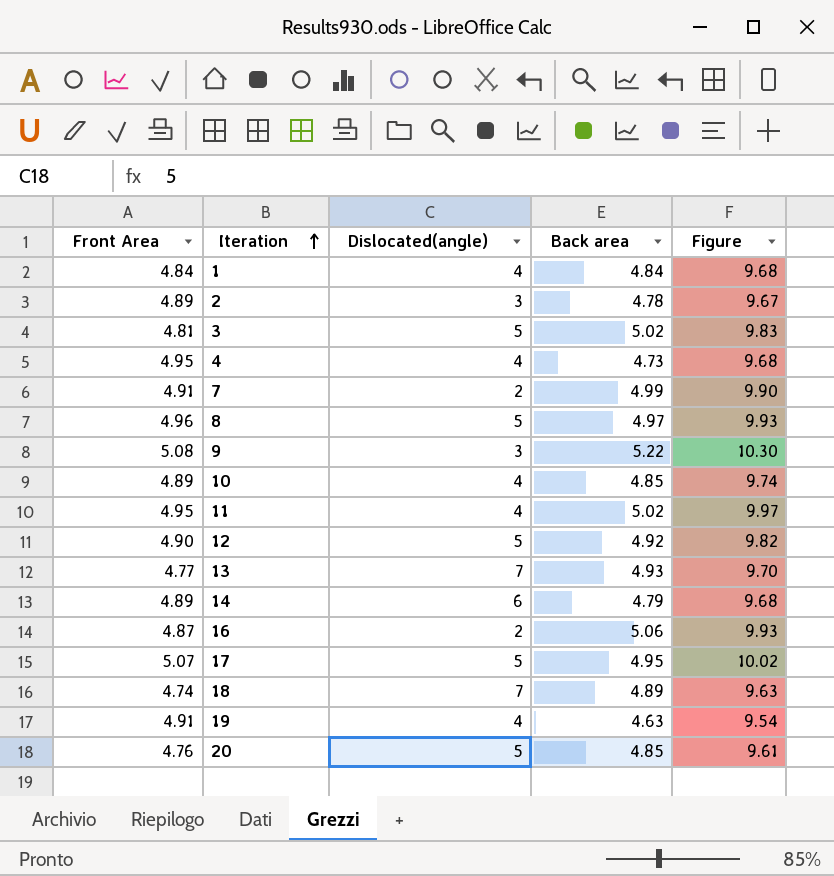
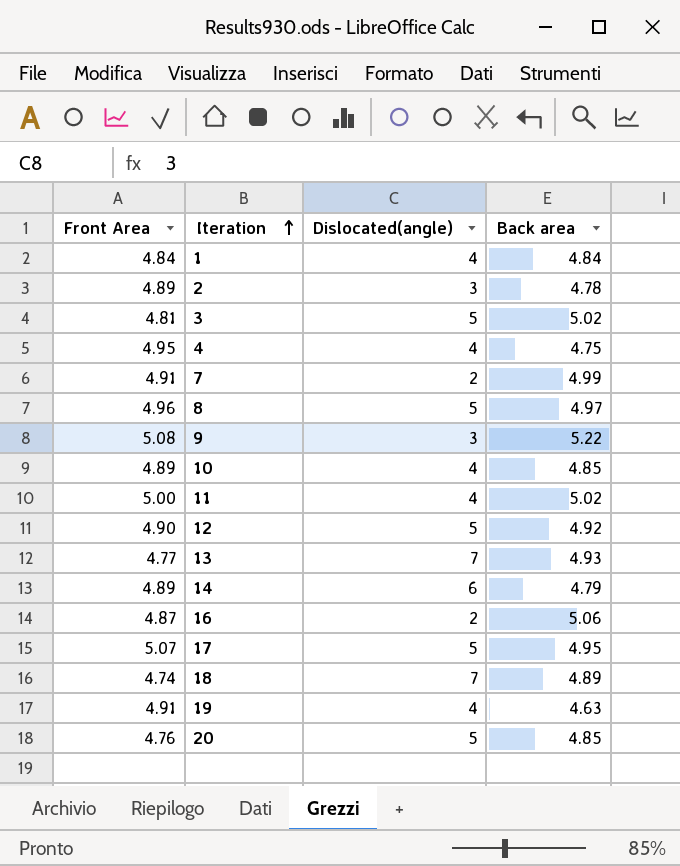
column Figure | formula: [Front Area] + [Back area] -> none
4 | Back area: 4.73 -> 4.75
11 | Front Area: 4.95 -> 5.00

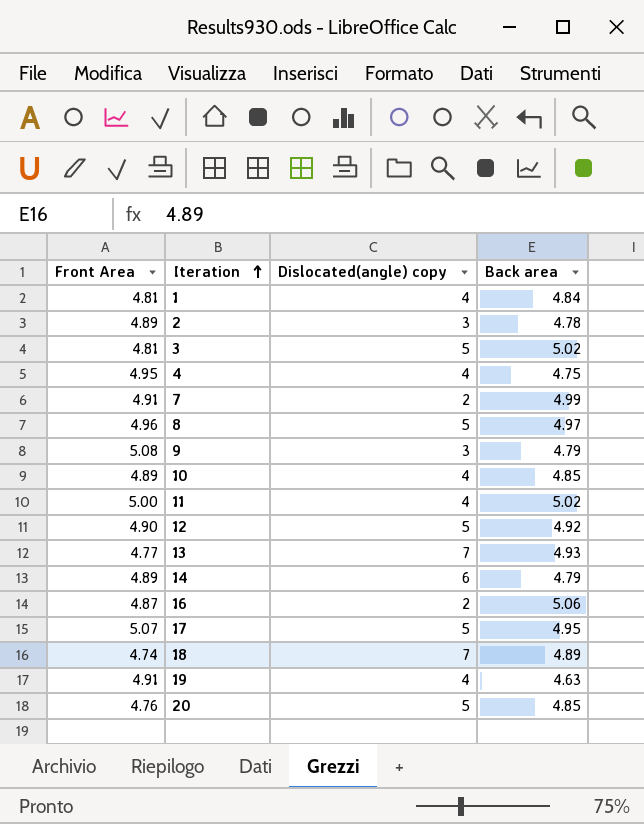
column name: Dislocated(angle) -> Dislocated(angle) copy
1 | Front Area: 4.84 -> 4.81
9 | Back area: 5.22 -> 4.79

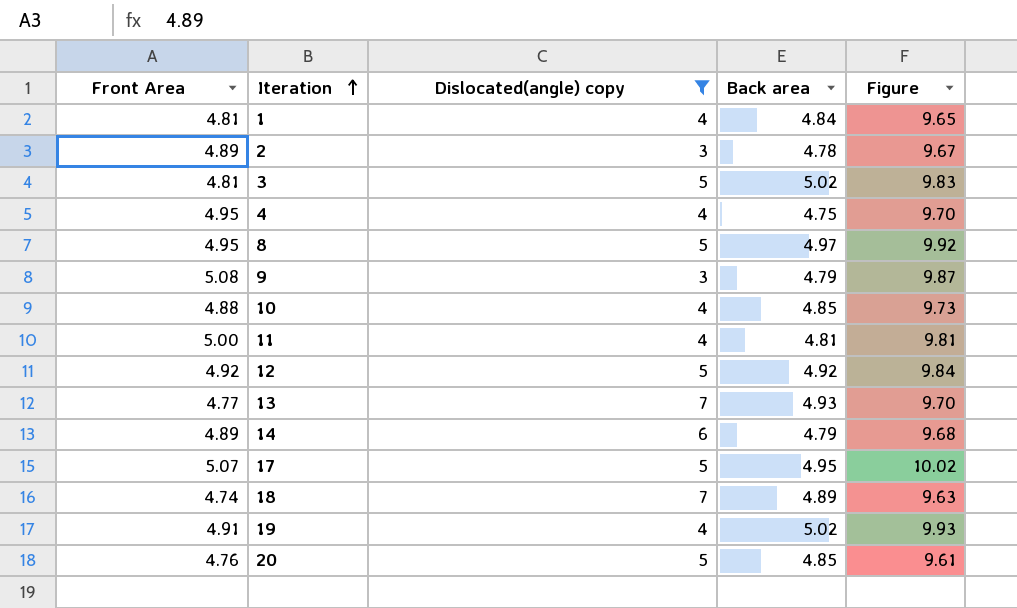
filter: none -> Dislocated(angle) copy != 2
column Figure | formula: none -> [Front Area] + [Back area]
8 | Front Area: 4.96 -> 4.95
10 | Front Area: 4.89 -> 4.88
11 | Back area: 5.02 -> 4.81
12 | Front Area: 4.90 -> 4.92
19 | Back area: 4.63 -> 5.02

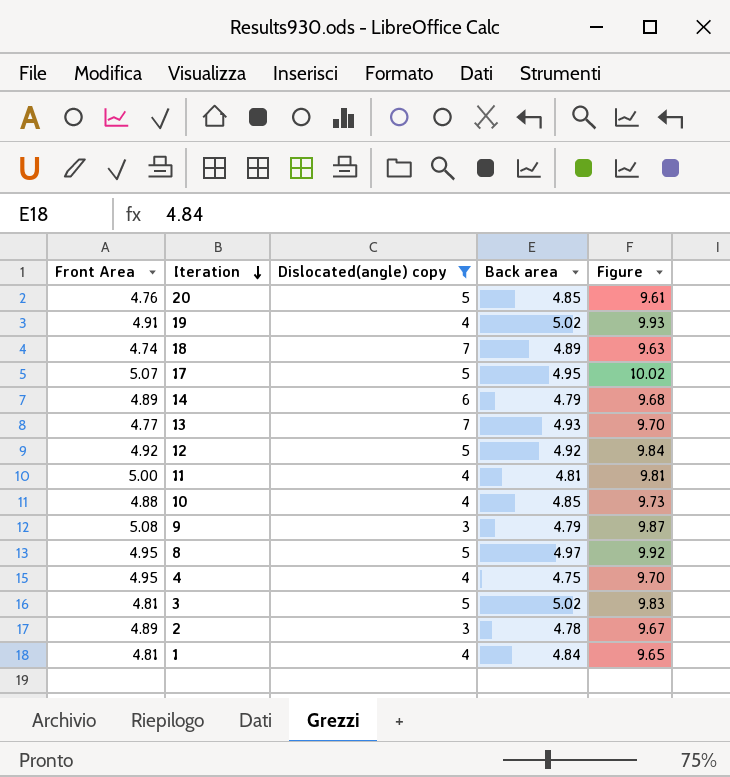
row order: Iteration ascending -> Iteration descending

